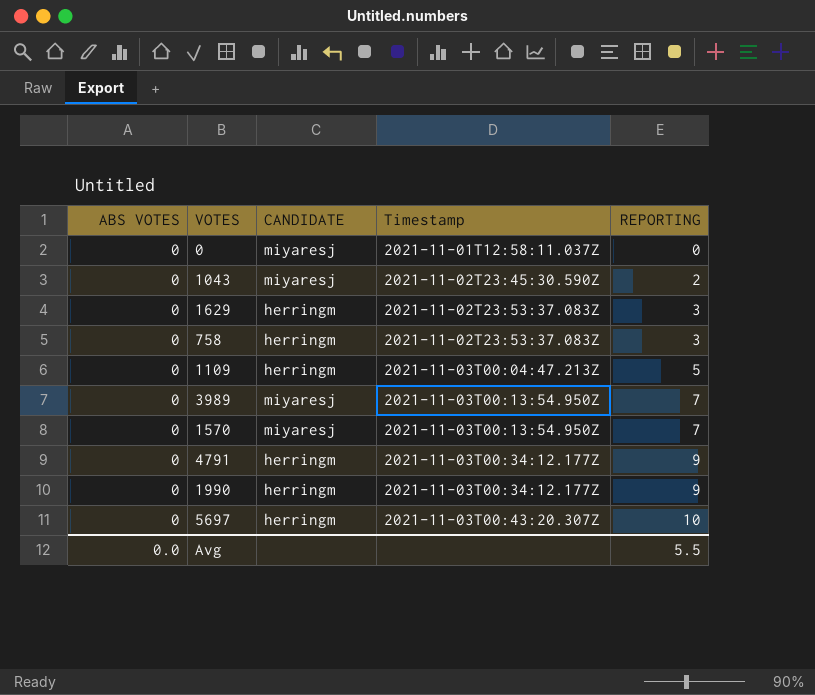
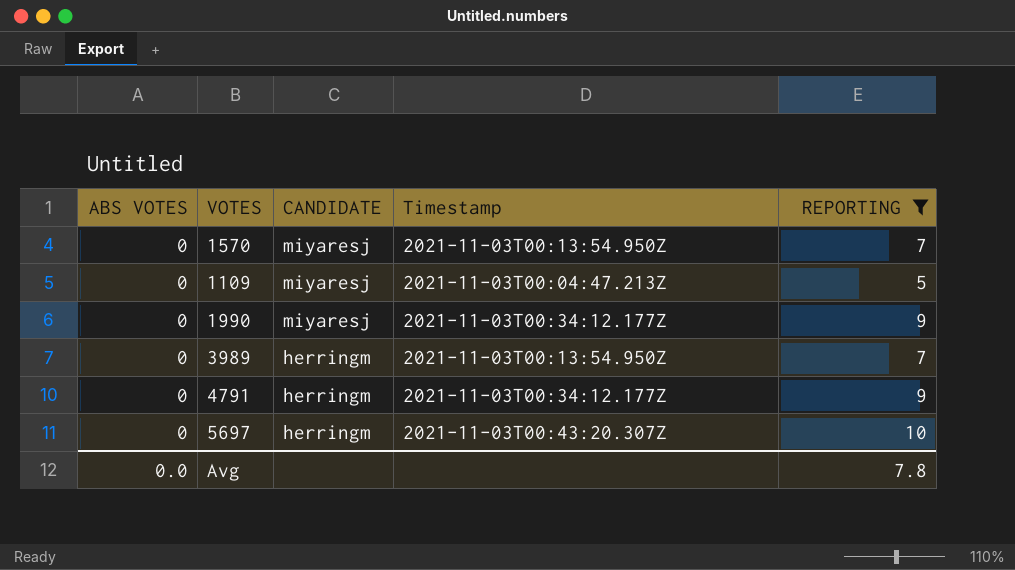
filter: none -> REPORTING >= 5
row order: Timestamp ascending -> CANDIDATE descending
1109 | CANDIDATE: herringm -> miyaresj
1990 | CANDIDATE: herringm -> miyaresj
3989 | CANDIDATE: miyaresj -> herringm
Avg | REPORTING: 5.5 -> 7.8

